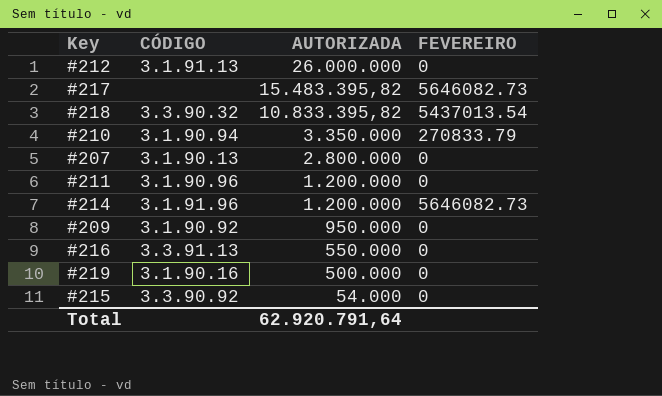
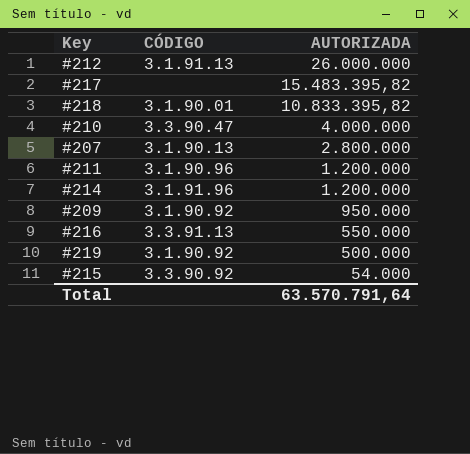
column FEVEREIRO | position: 4 -> none
#218 | CÓDIGO: 3.3.90.32 -> 3.1.90.01
#210 | CÓDIGO: 3.1.90.94 -> 3.3.90.47
#210 | AUTORIZADA: 3.350.000 -> 4.000.000
#219 | CÓDIGO: 3.1.90.16 -> 3.1.90.92
Total | AUTORIZADA: 62.920.791,64 -> 63.570.791,64

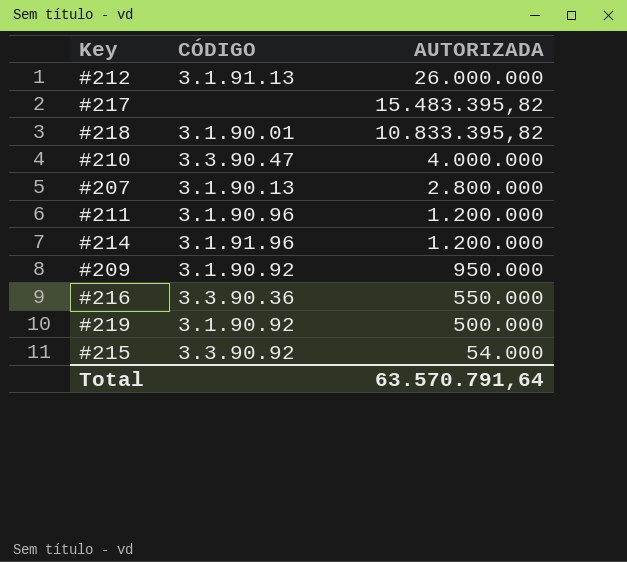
#216 | CÓDIGO: 3.3.91.13 -> 3.3.90.36

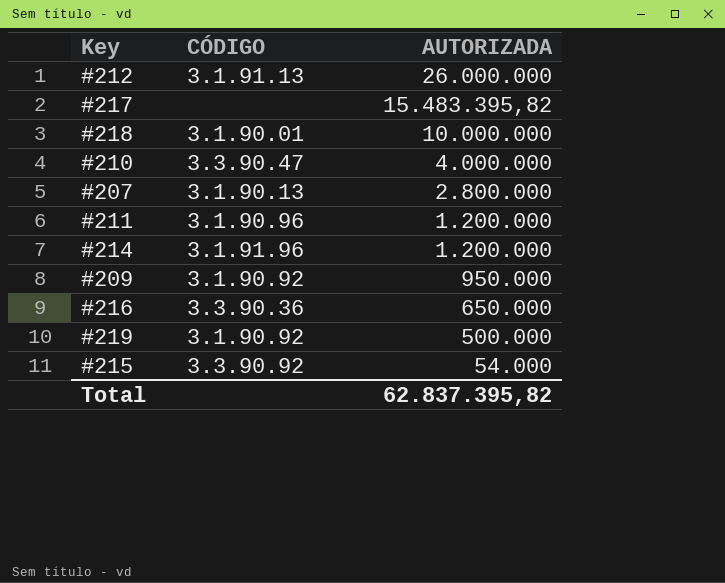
#218 | AUTORIZADA: 10.833.395,82 -> 10.000.000
#216 | AUTORIZADA: 550.000 -> 650.000
Total | AUTORIZADA: 63.570.791,64 -> 62.837.395,82

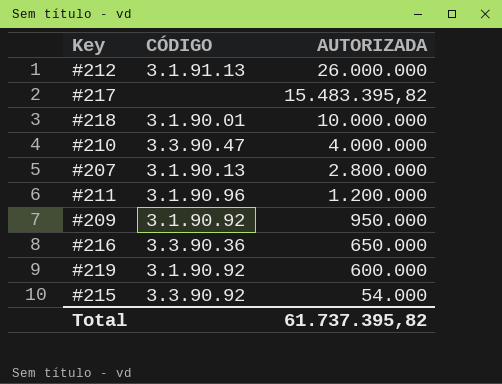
row #214: 3.1.91.96 | 1.200.000 -> none
#219 | AUTORIZADA: 500.000 -> 600.000
Total | AUTORIZADA: 62.837.395,82 -> 61.737.395,82

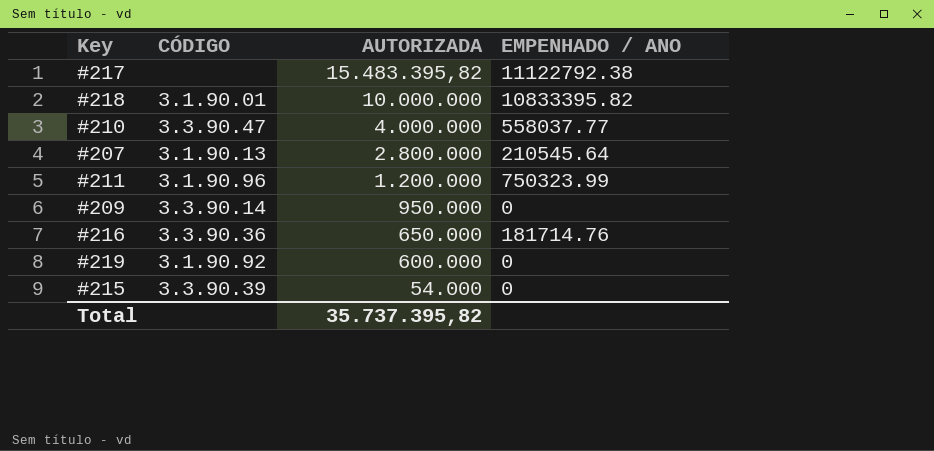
column EMPENHADO / ANO | position: none -> 4
row #212: 3.1.91.13 | 26.000.000 -> none
#209 | CÓDIGO: 3.1.90.92 -> 3.3.90.14
#215 | CÓDIGO: 3.3.90.92 -> 3.3.90.39
Total | AUTORIZADA: 61.737.395,82 -> 35.737.395,82

